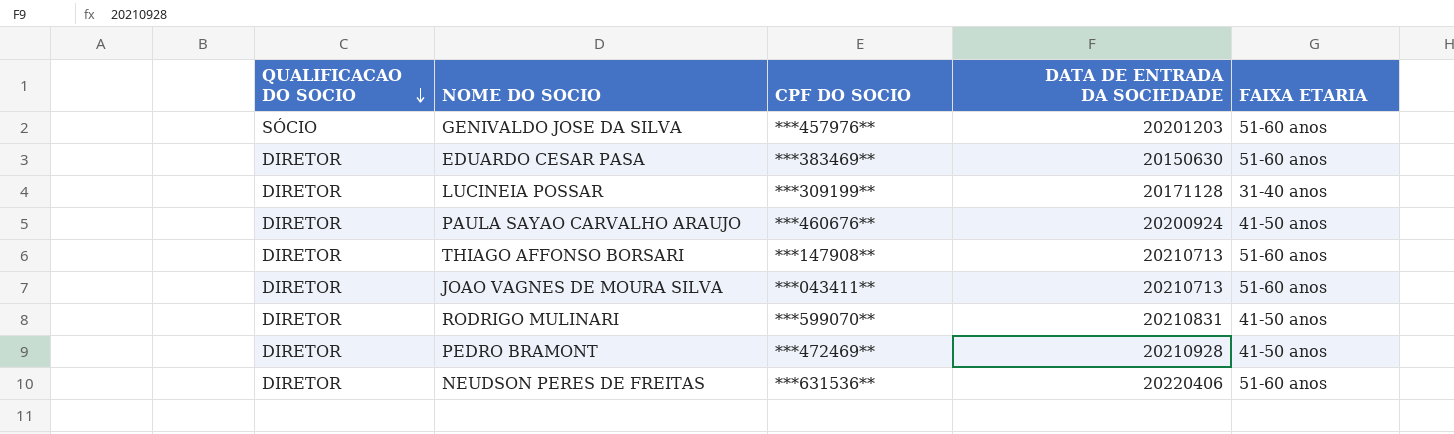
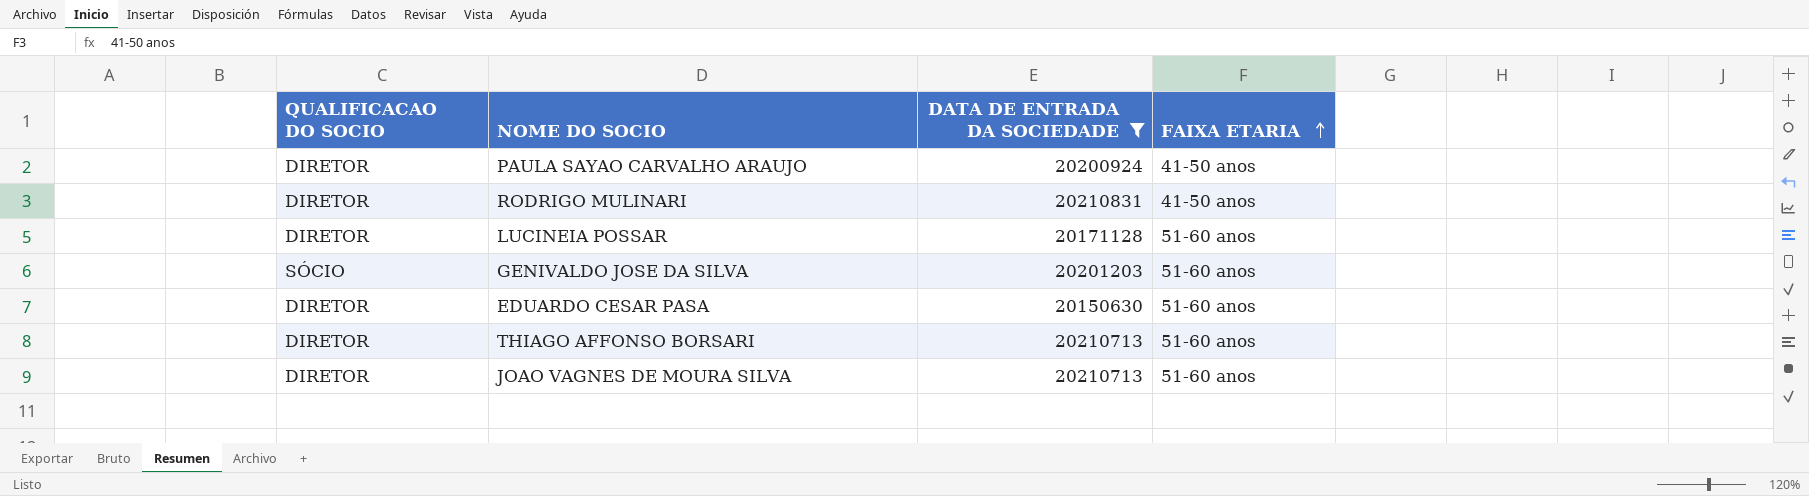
filter: none -> DATA DE ENTRADA DA SOCIEDADE <= 20210831
row order: QUALIFICACAO DO SOCIO descending -> FAIXA ETARIA ascending
column CPF DO SOCIO | position: 3 -> none
LUCINEIA POSSAR | FAIXA ETARIA: 31-40 anos -> 51-60 anos

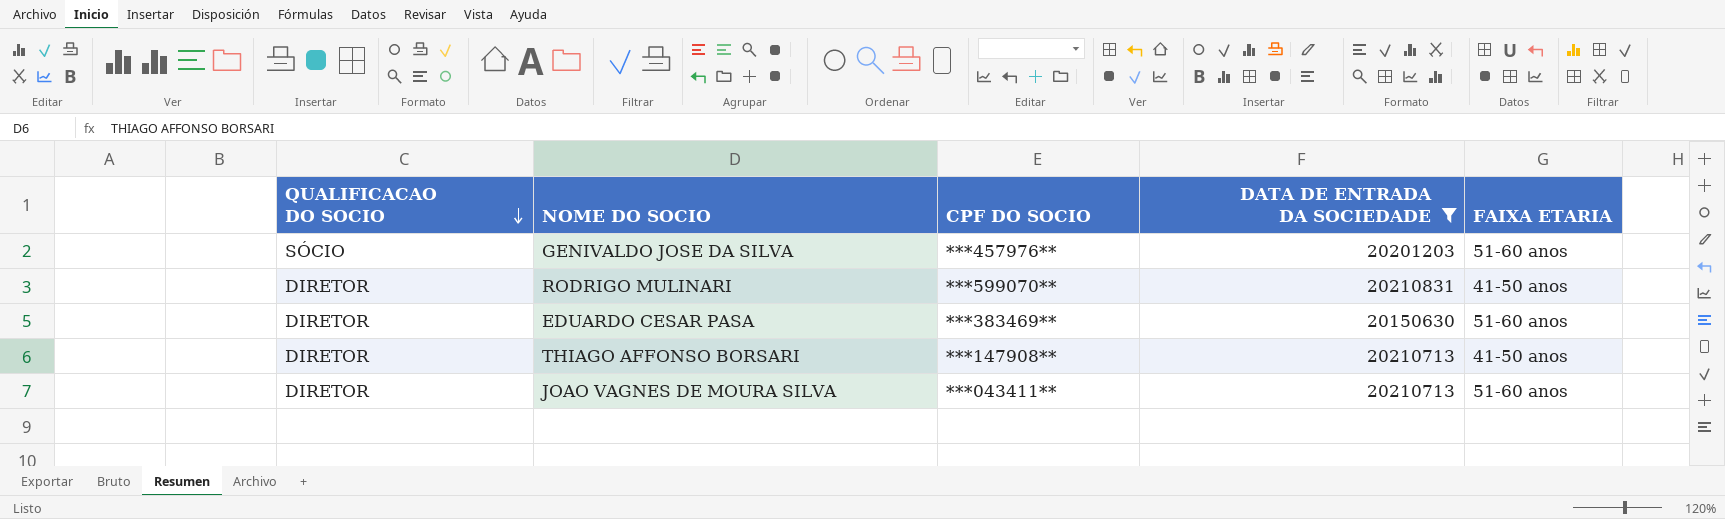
row order: FAIXA ETARIA ascending -> QUALIFICACAO DO SOCIO descending
column CPF DO SOCIO | position: none -> 3
row PAULA SAYAO CARVALHO ARAUJO: DIRETOR | 20200924 | 41-50 anos -> none
row LUCINEIA POSSAR: DIRETOR | 20171128 | 51-60 anos -> none
THIAGO AFFONSO BORSARI | FAIXA ETARIA: 51-60 anos -> 41-50 anos

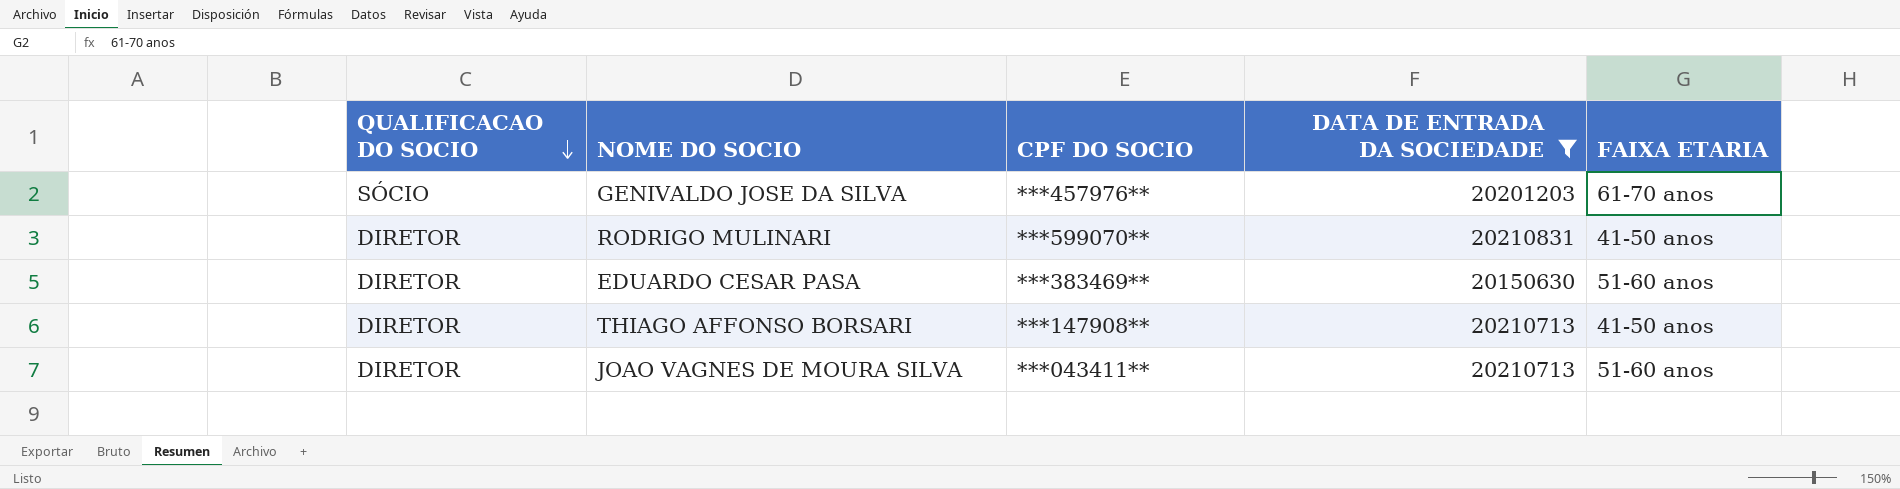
GENIVALDO JOSE DA SILVA | FAIXA ETARIA: 51-60 anos -> 61-70 anos

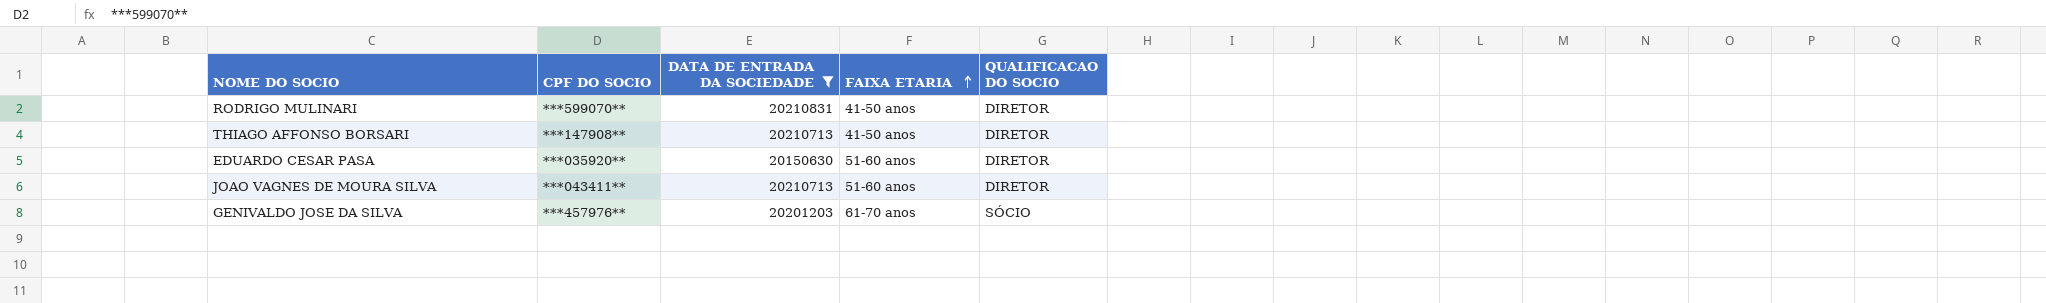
row order: QUALIFICACAO DO SOCIO descending -> FAIXA ETARIA ascending
column QUALIFICACAO DO SOCIO | position: 1 -> 5
EDUARDO CESAR PASA | CPF DO SOCIO: ***383469** -> ***035920**

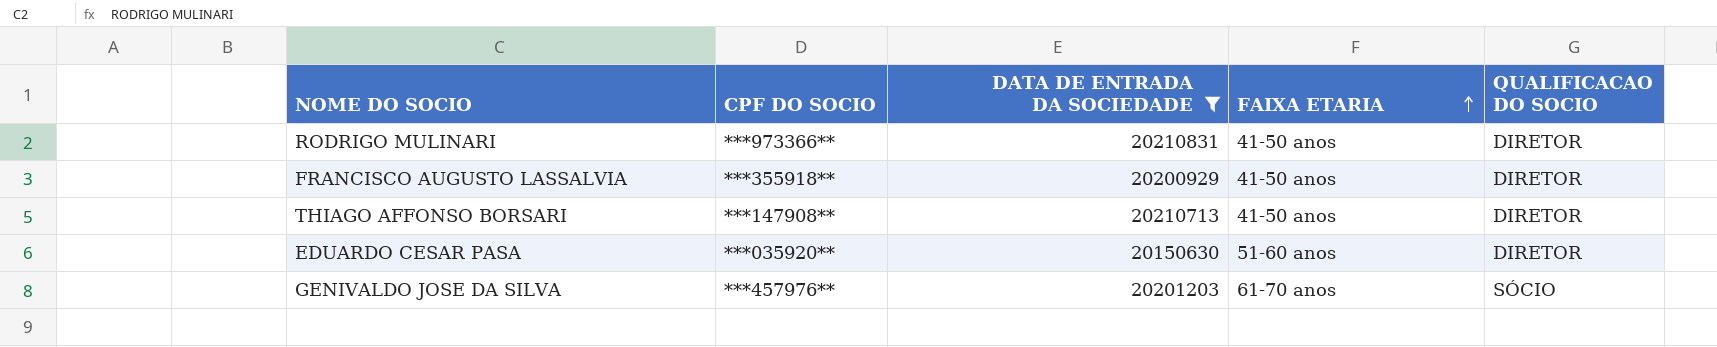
row JOAO VAGNES DE MOURA SILVA: ***043411** | 20210713 | 51-60 anos | DIRETOR -> none
RODRIGO MULINARI | CPF DO SOCIO: ***599070** -> ***973366**
row FRANCISCO AUGUSTO LASSALVIA: none -> ***355918** | 20200929 | 41-50 anos | DIRETOR

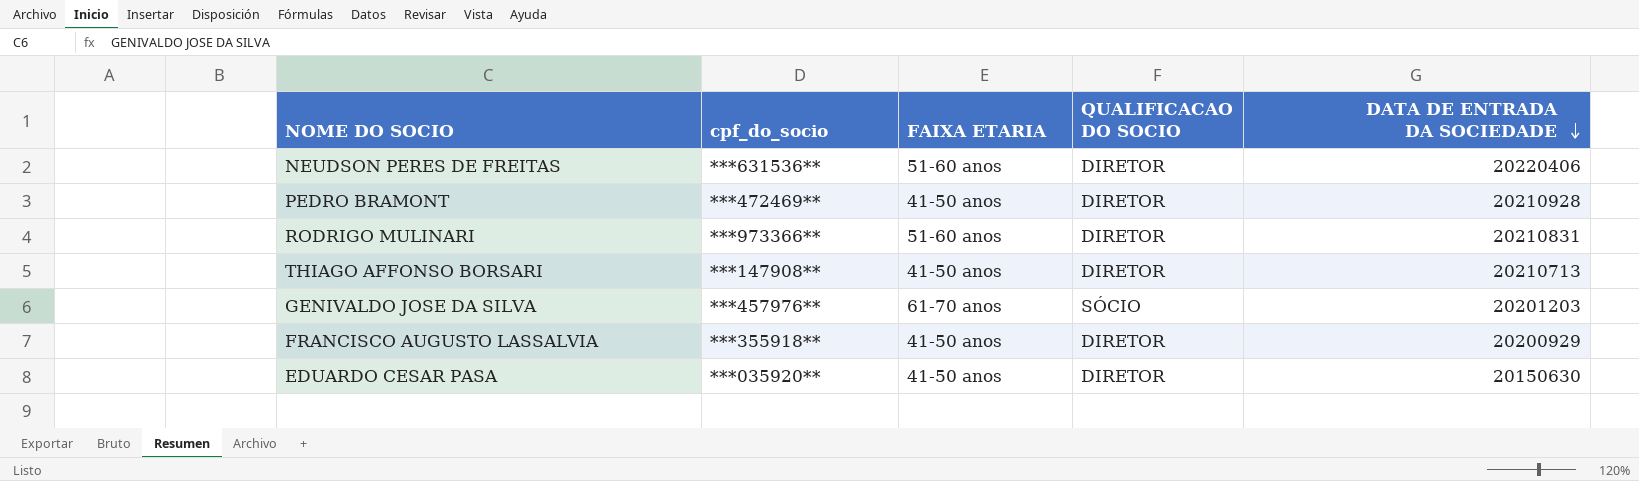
filter: DATA DE ENTRADA DA SOCIEDADE <= 20210831 -> none
row order: FAIXA ETARIA ascending -> DATA DE ENTRADA DA SOCIEDADE descending
column name: CPF DO SOCIO -> cpf_do_socio
column DATA DE ENTRADA DA SOCIEDADE | position: 3 -> 5
RODRIGO MULINARI | FAIXA ETARIA: 41-50 anos -> 51-60 anos
EDUARDO CESAR PASA | FAIXA ETARIA: 51-60 anos -> 41-50 anos

